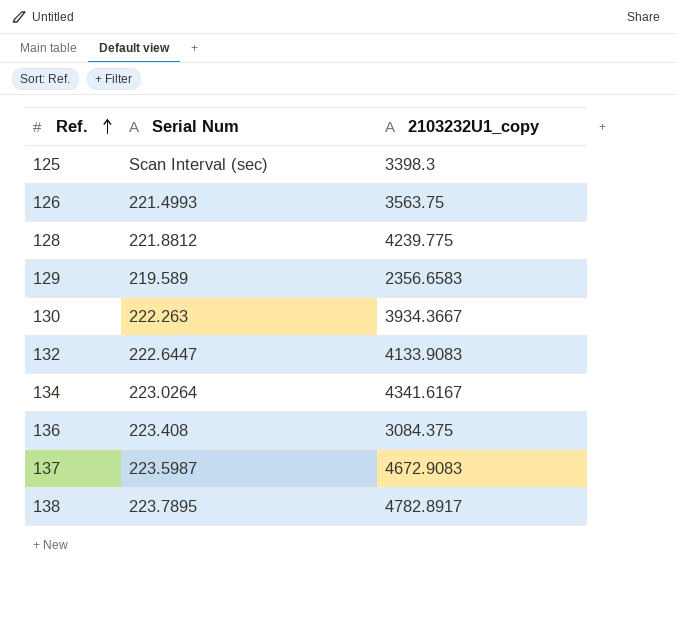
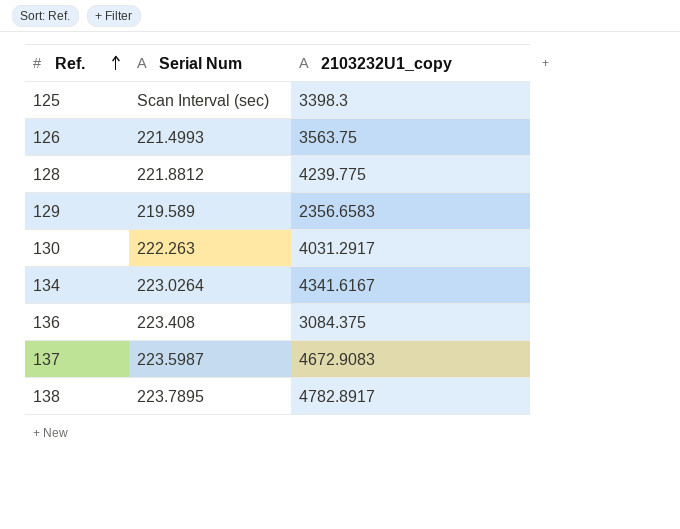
row 132: 222.6447 | 4133.9083 -> none
130 | 2103232U1_copy: 3934.3667 -> 4031.2917

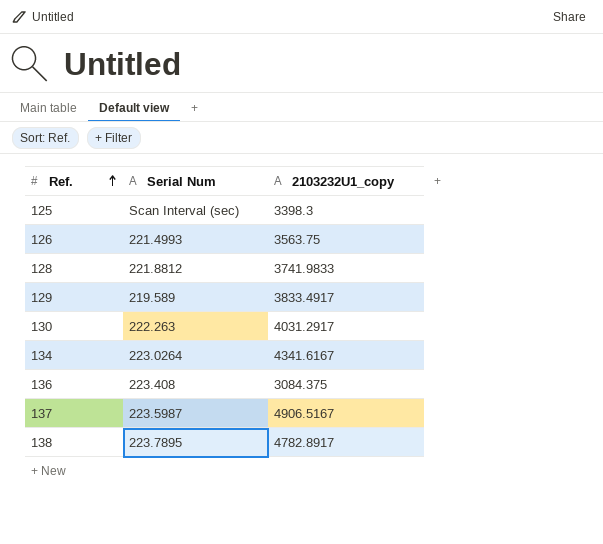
128 | 2103232U1_copy: 4239.775 -> 3741.9833
129 | 2103232U1_copy: 2356.6583 -> 3833.4917
137 | 2103232U1_copy: 4672.9083 -> 4906.5167

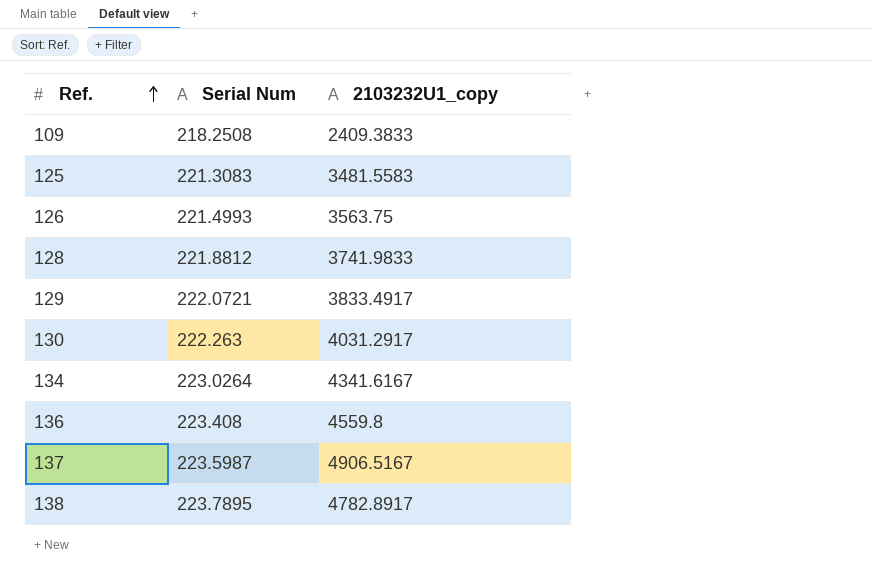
row 109: none -> 218.2508 | 2409.3833
125 | Serial Num: Scan Interval (sec) -> 221.3083
125 | 2103232U1_copy: 3398.3 -> 3481.5583
129 | Serial Num: 219.589 -> 222.0721
136 | 2103232U1_copy: 3084.375 -> 4559.8

